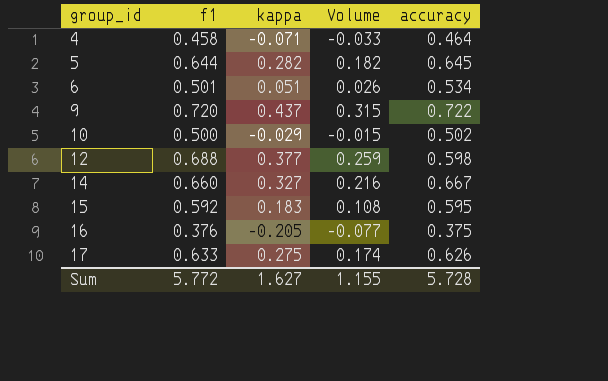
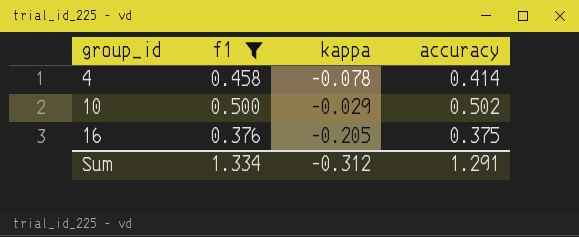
filter: none -> f1 <= 0.500
column Volume | formula: [f1] * [kappa] -> none
4 | kappa: -0.071 -> -0.078
4 | accuracy: 0.464 -> 0.414
Sum | f1: 5.772 -> 1.334
Sum | kappa: 1.627 -> -0.312
Sum | accuracy: 5.728 -> 1.291

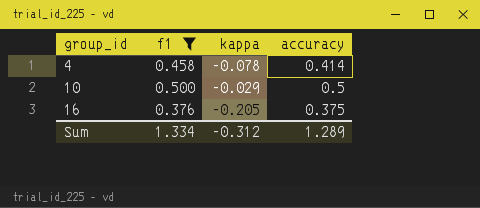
10 | accuracy: 0.502 -> 0.5
Sum | accuracy: 1.291 -> 1.289

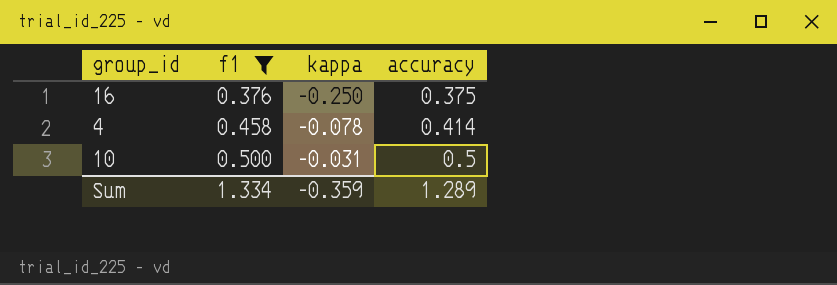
row order: group_id ascending -> f1 ascending
16 | kappa: -0.205 -> -0.250
10 | kappa: -0.029 -> -0.031
Sum | kappa: -0.312 -> -0.359

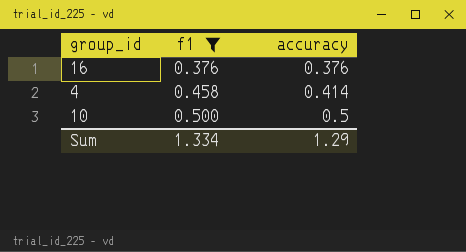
column kappa | position: 3 -> none
16 | accuracy: 0.375 -> 0.376
Sum | accuracy: 1.289 -> 1.29

